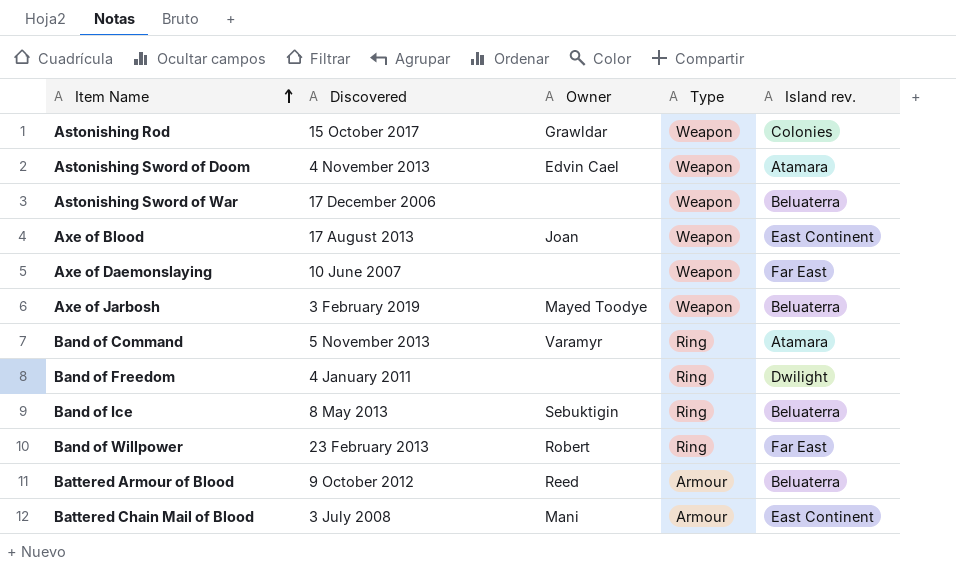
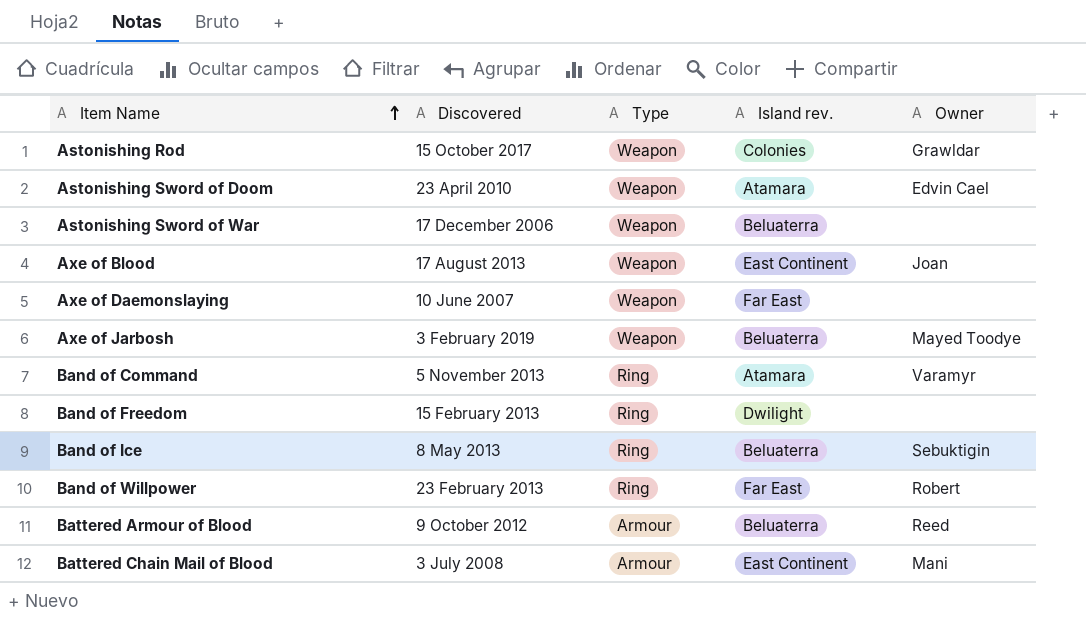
column Owner | position: 3 -> 5
Astonishing Sword of Doom | Discovered: 4 November 2013 -> 23 April 2010
Band of Freedom | Discovered: 4 January 2011 -> 15 February 2013

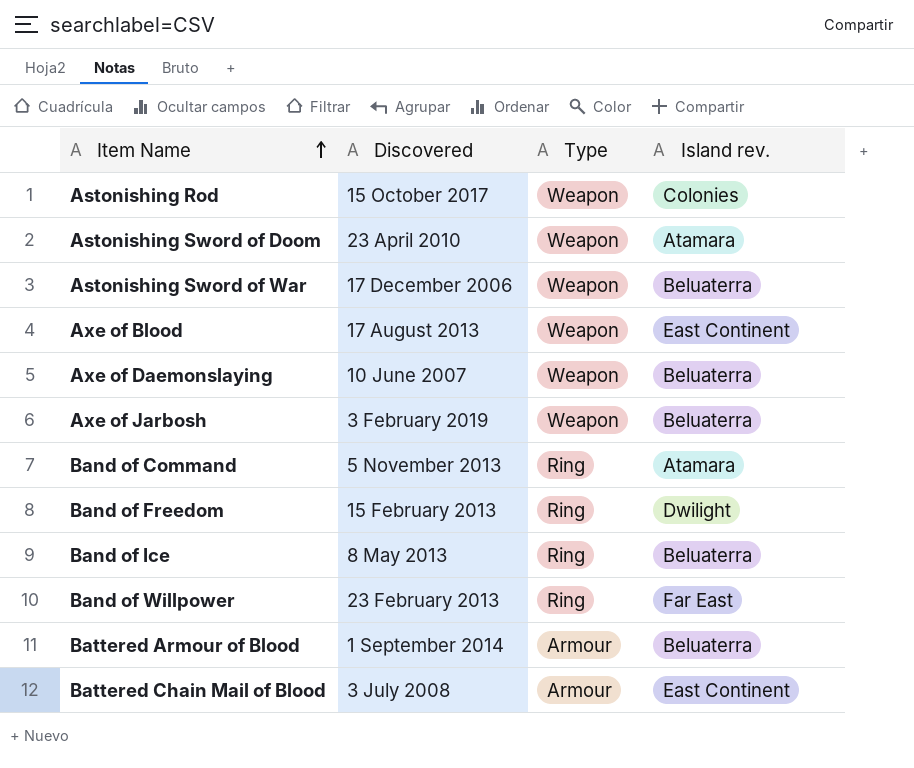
column Owner | position: 5 -> none
Axe of Daemonslaying | Island rev.: Far East -> Beluaterra
Battered Armour of Blood | Discovered: 9 October 2012 -> 1 September 2014

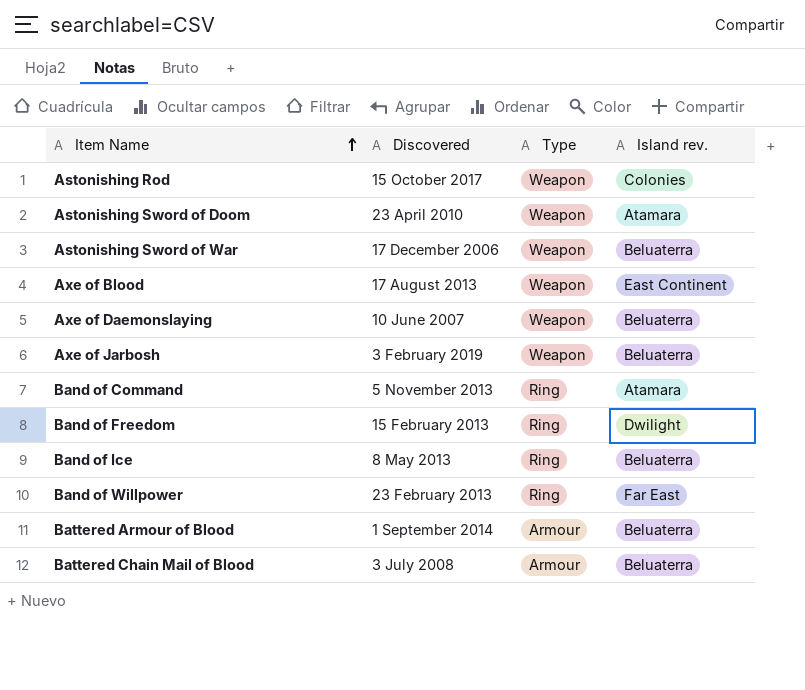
Battered Chain Mail of Blood | Island rev.: East Continent -> Beluaterra

